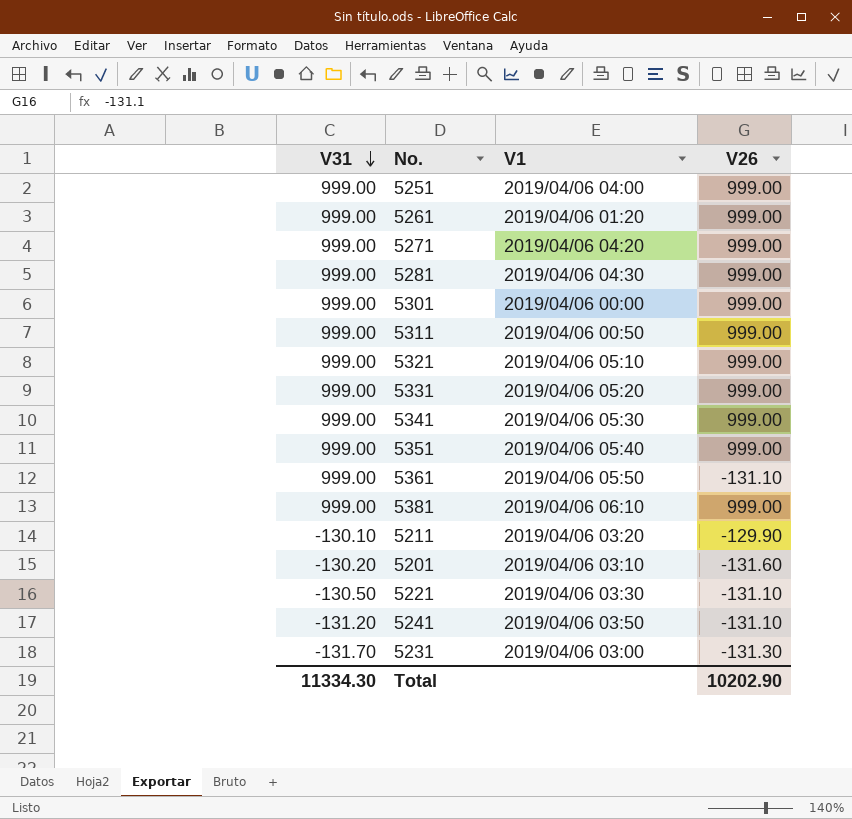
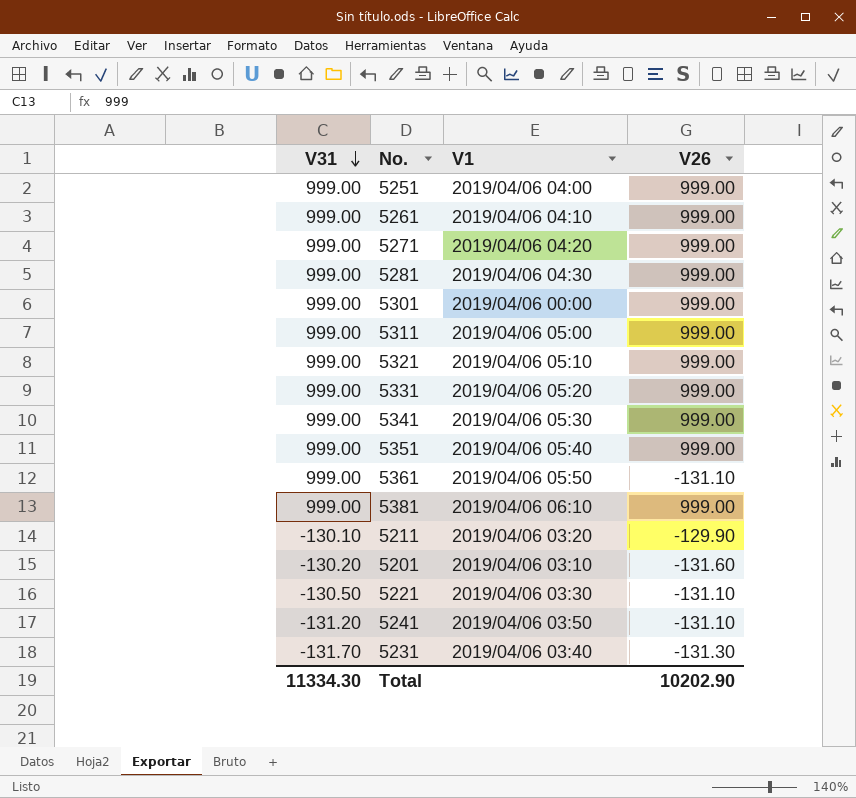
5261 | V1: 2019/04/06 01:20 -> 2019/04/06 04:10
5311 | V1: 2019/04/06 00:50 -> 2019/04/06 05:00
5231 | V1: 2019/04/06 03:00 -> 2019/04/06 03:40

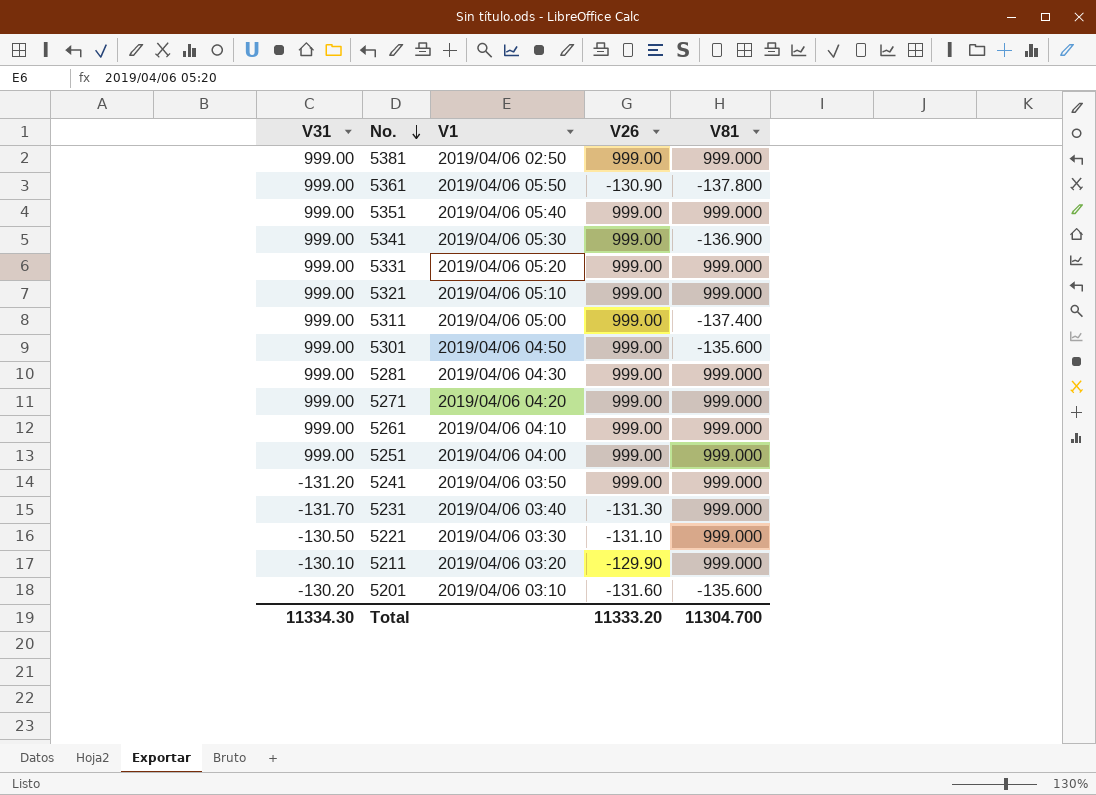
row order: V31 descending -> No. descending
column V81 | position: none -> 5
5381 | V1: 2019/04/06 06:10 -> 2019/04/06 02:50
5361 | V26: -131.10 -> -130.90
5301 | V1: 2019/04/06 00:00 -> 2019/04/06 04:50
5241 | V26: -131.10 -> 999.00
Total | V26: 10202.90 -> 11333.20

